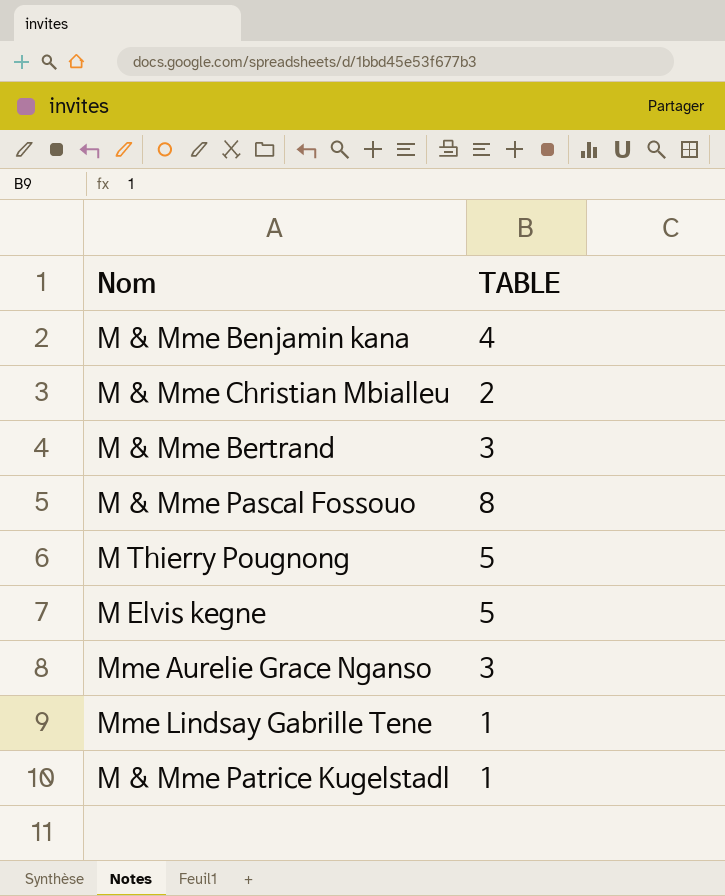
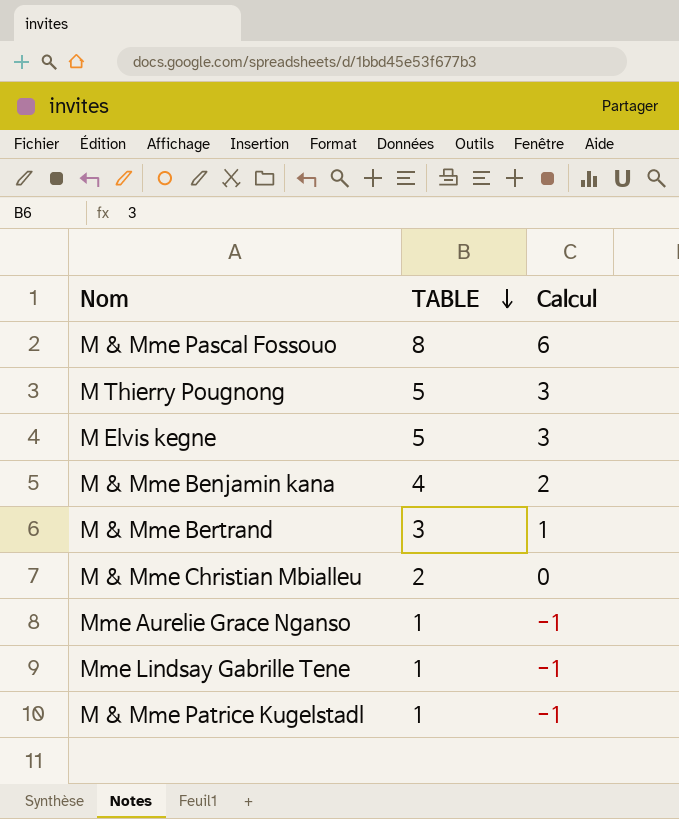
row order: none -> TABLE descending
column Calcul | formula: none -> [TABLE] - 2
Mme Aurelie Grace Nganso | TABLE: 3 -> 1

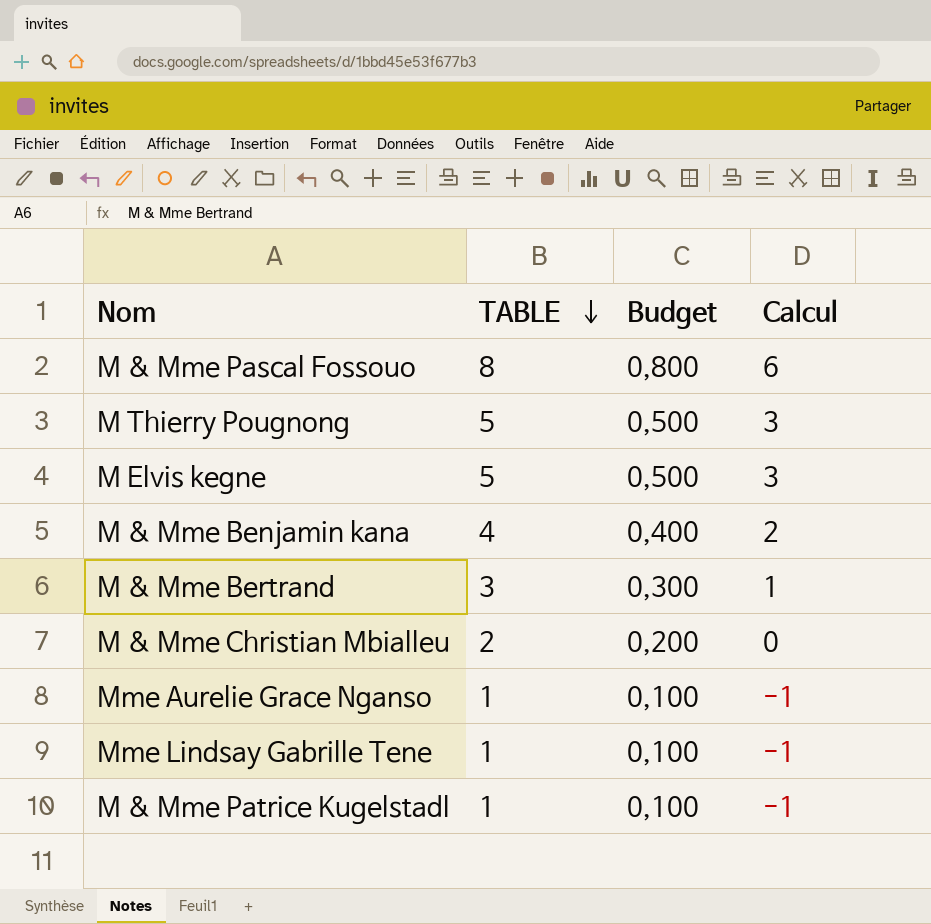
column Budget | formula: none -> [TABLE] * 0,1

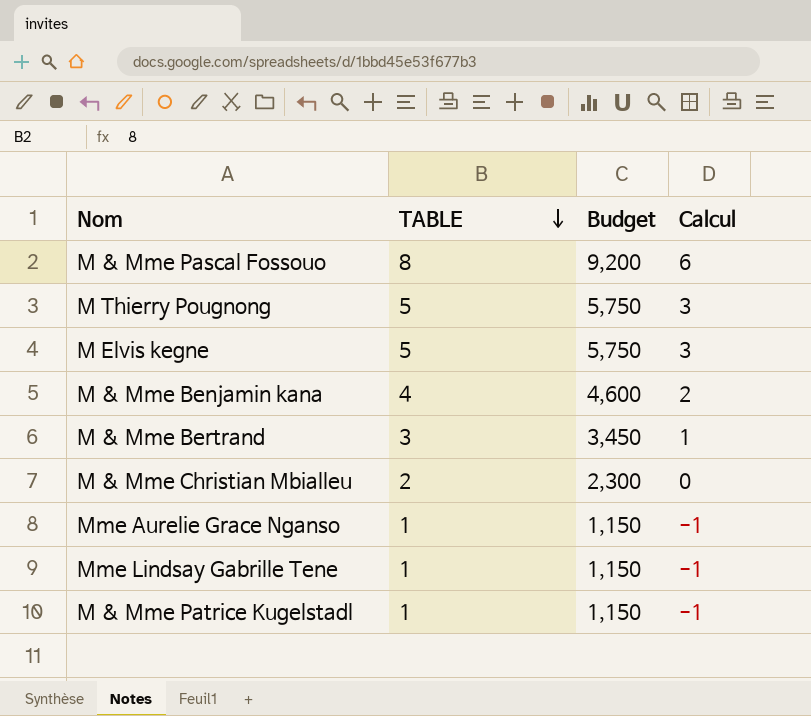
column Budget | formula: [TABLE] * 0,1 -> [TABLE] * 1,15

